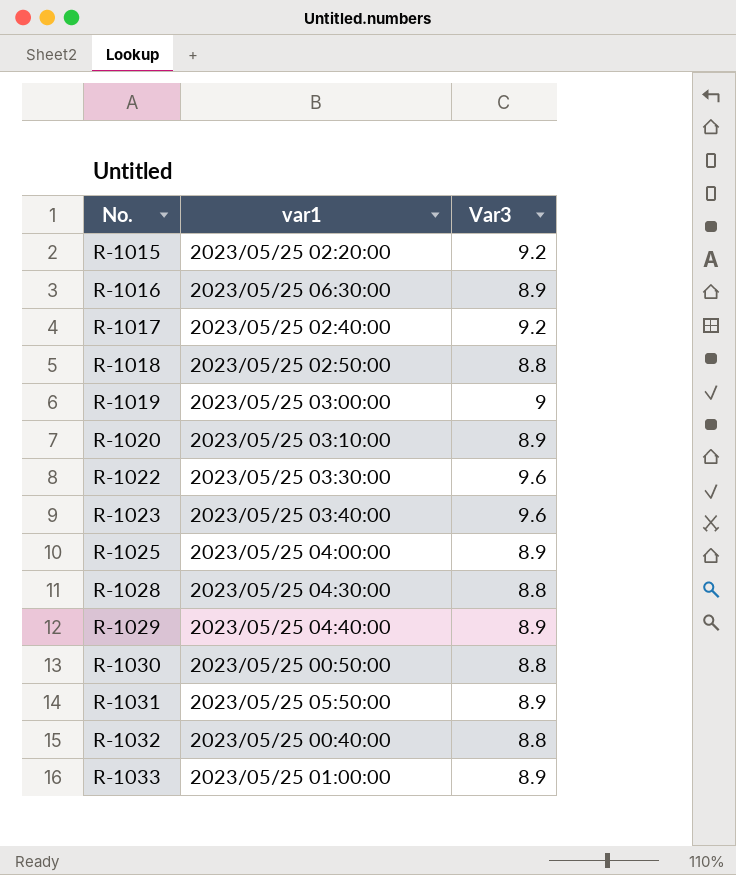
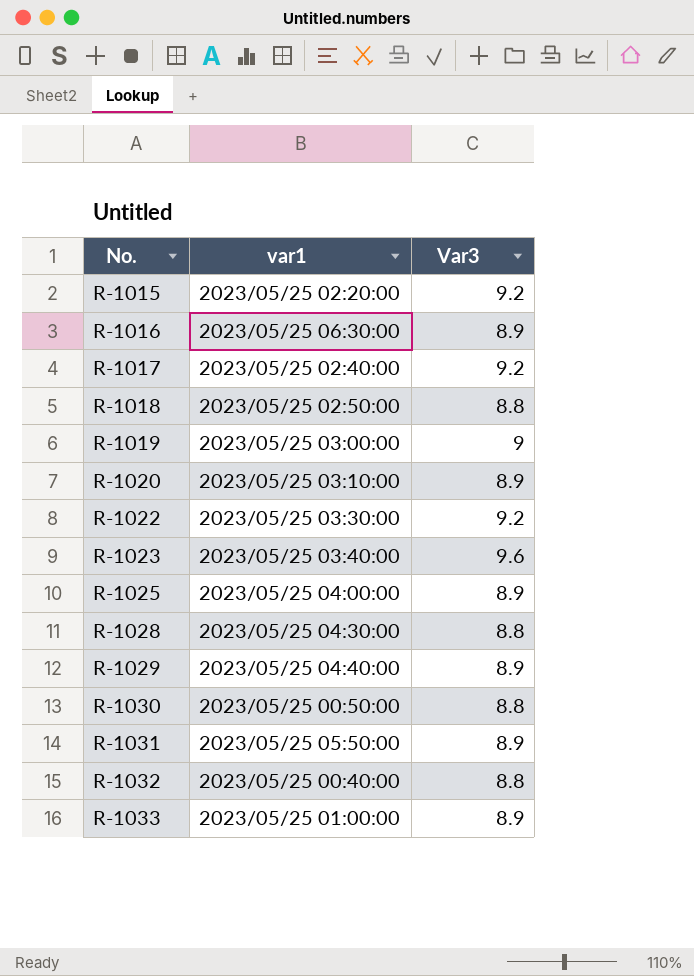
R-1022 | Var3: 9.6 -> 9.2

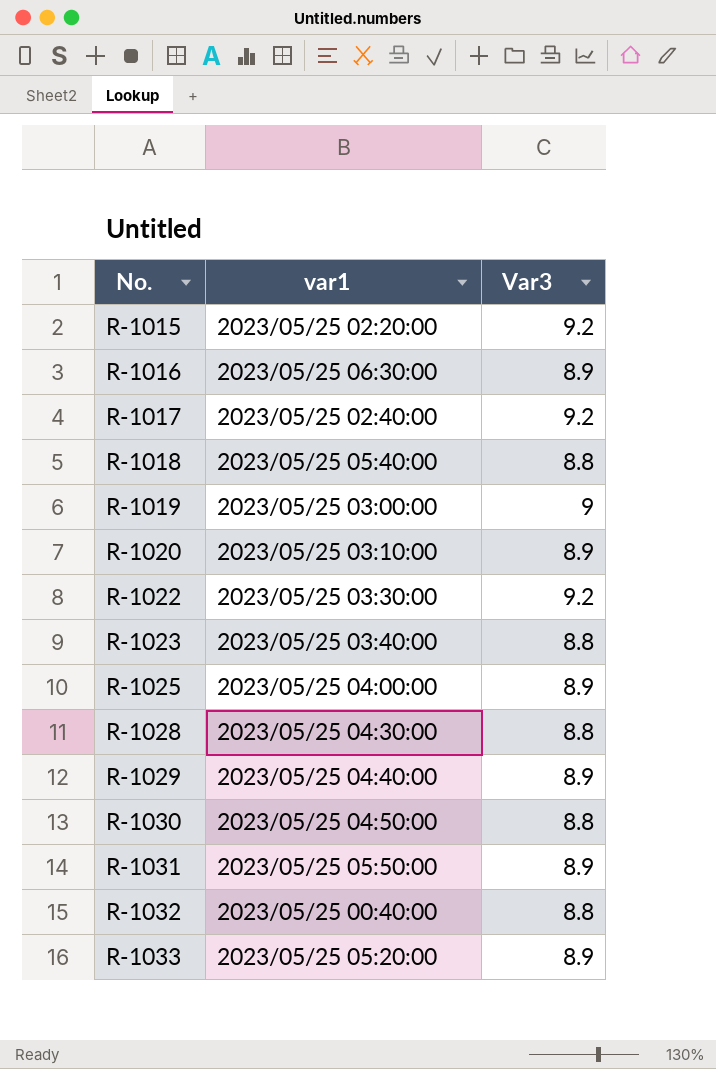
R-1018 | var1: 2023/05/25 02:50:00 -> 2023/05/25 05:40:00
R-1023 | Var3: 9.6 -> 8.8
R-1030 | var1: 2023/05/25 00:50:00 -> 2023/05/25 04:50:00
R-1033 | var1: 2023/05/25 01:00:00 -> 2023/05/25 05:20:00

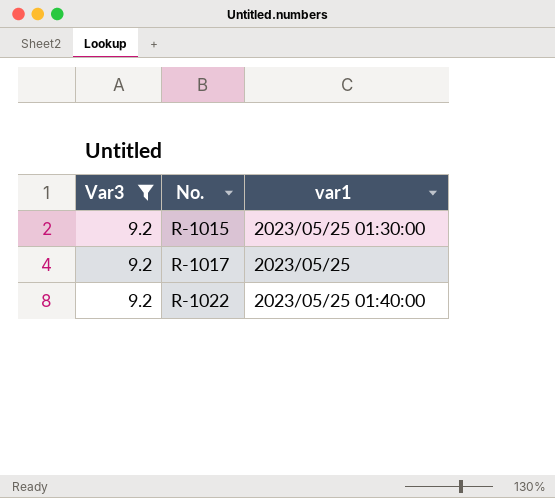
filter: none -> Var3 = 9.2
column Var3 | position: 3 -> 1
R-1015 | var1: 2023/05/25 02:20:00 -> 2023/05/25 01:30:00
R-1017 | var1: 2023/05/25 02:40:00 -> 2023/05/25
R-1022 | var1: 2023/05/25 03:30:00 -> 2023/05/25 01:40:00

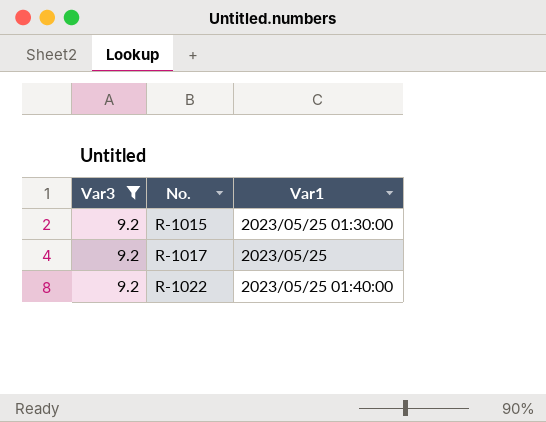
column name: var1 -> Var1

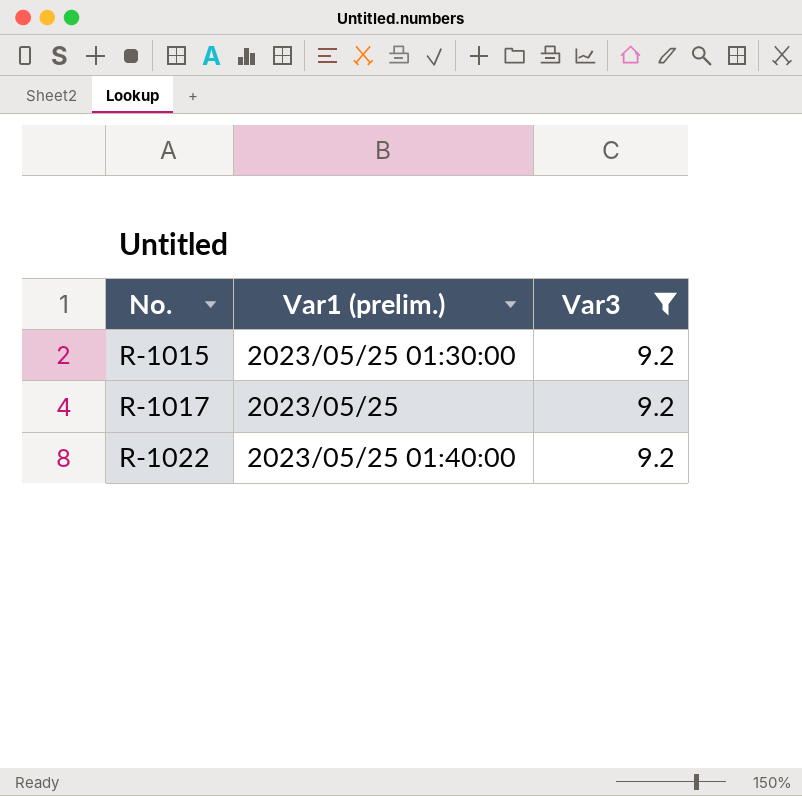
column name: Var1 -> Var1 (prelim.)
column Var3 | position: 1 -> 3

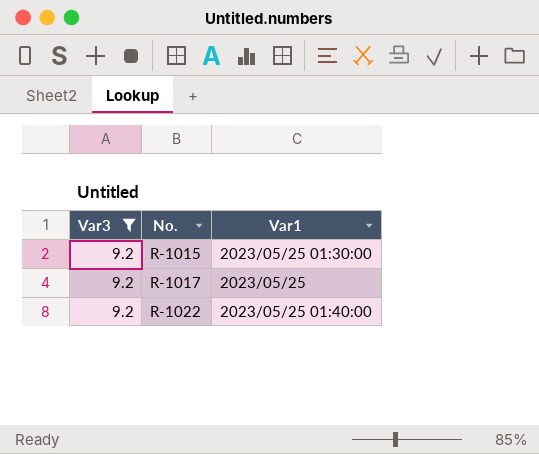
column Var3 | position: 3 -> 1
column name: Var1 (prelim.) -> Var1

